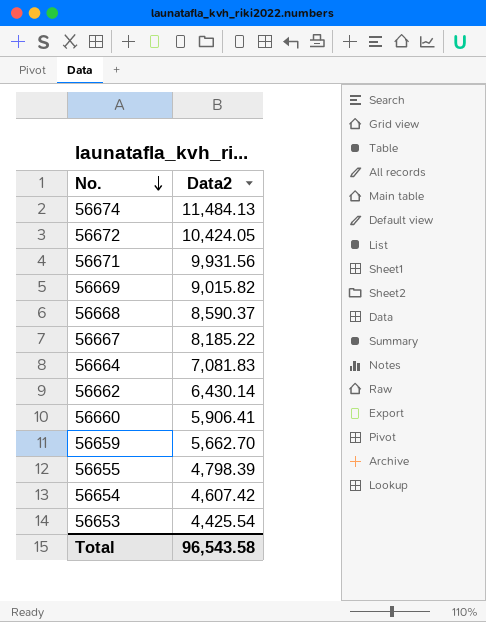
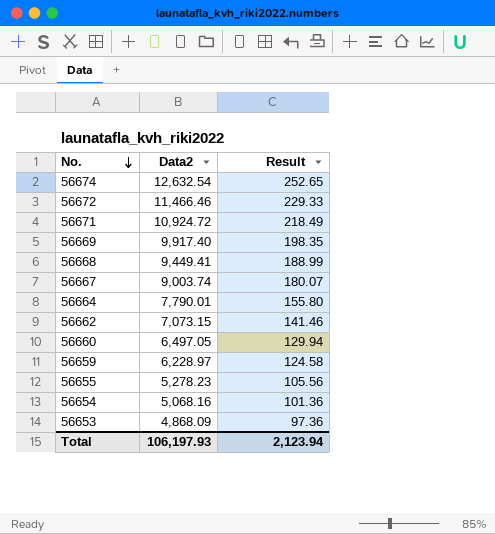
column Result | formula: none -> [Data2] * 0.02
56674 | Data2: 11,484.13 -> 12,632.54
56672 | Data2: 10,424.05 -> 11,466.46
56671 | Data2: 9,931.56 -> 10,924.72
56669 | Data2: 9,015.82 -> 9,917.40
56668 | Data2: 8,590.37 -> 9,449.41
56667 | Data2: 8,185.22 -> 9,003.74
56664 | Data2: 7,081.83 -> 7,790.01
56662 | Data2: 6,430.14 -> 7,073.15
56660 | Data2: 5,906.41 -> 6,497.05
56659 | Data2: 5,662.70 -> 6,228.97
56655 | Data2: 4,798.39 -> 5,278.23
56654 | Data2: 4,607.42 -> 5,068.16
56653 | Data2: 4,425.54 -> 4,868.09
Total | Data2: 96,543.58 -> 106,197.93

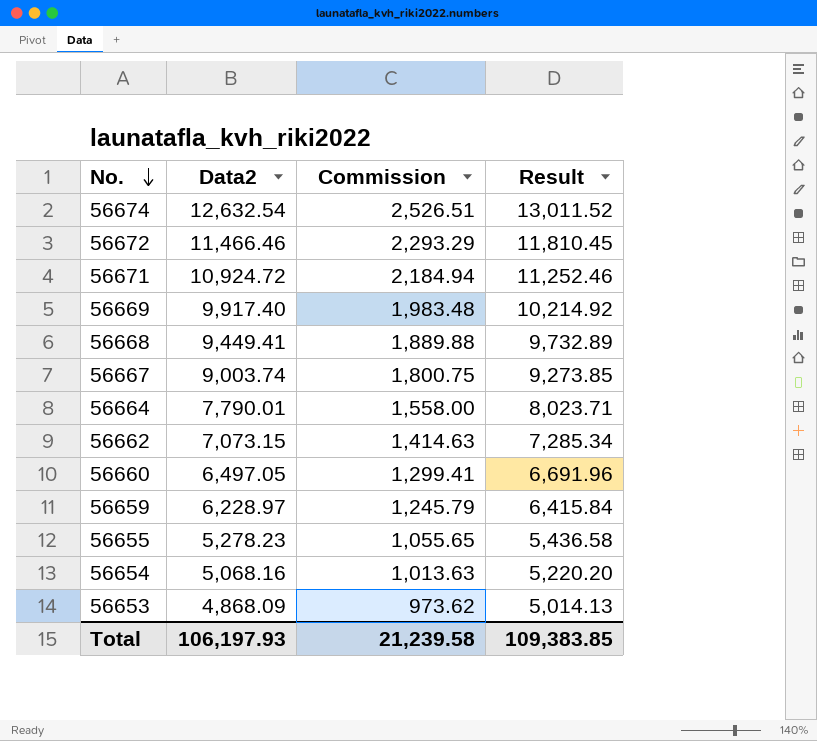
column Commission | formula: none -> [Data2] * 0.2
column Result | formula: [Data2] * 0.02 -> [Data2] * 1.03
Total | Result: 2,123.94 -> 109,383.85

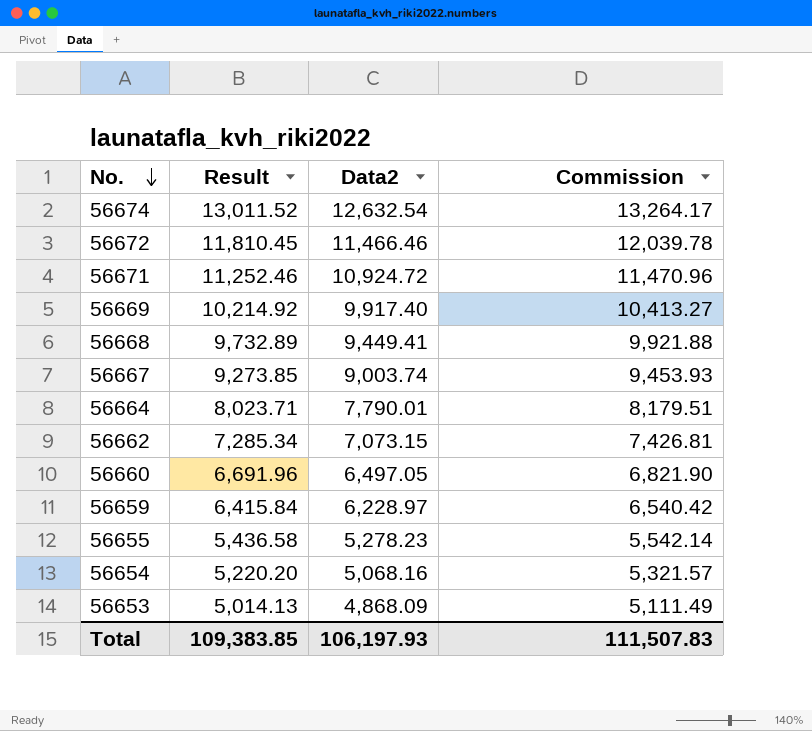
column Result | position: 4 -> 2
column Commission | formula: [Data2] * 0.2 -> [Data2] * 1.05
Total | Commission: 21,239.58 -> 111,507.83

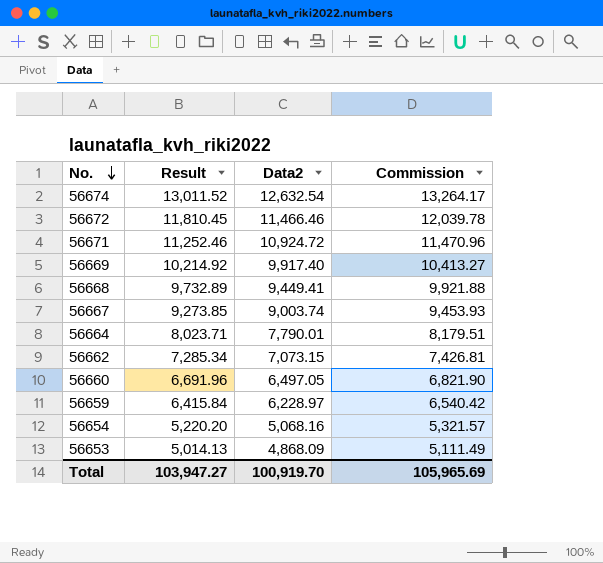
row 56655: 5,436.58 | 5,278.23 | 5,542.14 -> none
Total | Result: 109,383.85 -> 103,947.27
Total | Data2: 106,197.93 -> 100,919.70
Total | Commission: 111,507.83 -> 105,965.69

